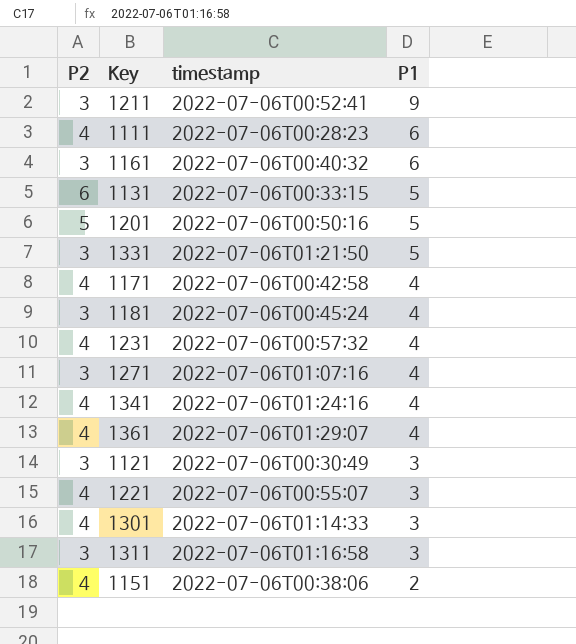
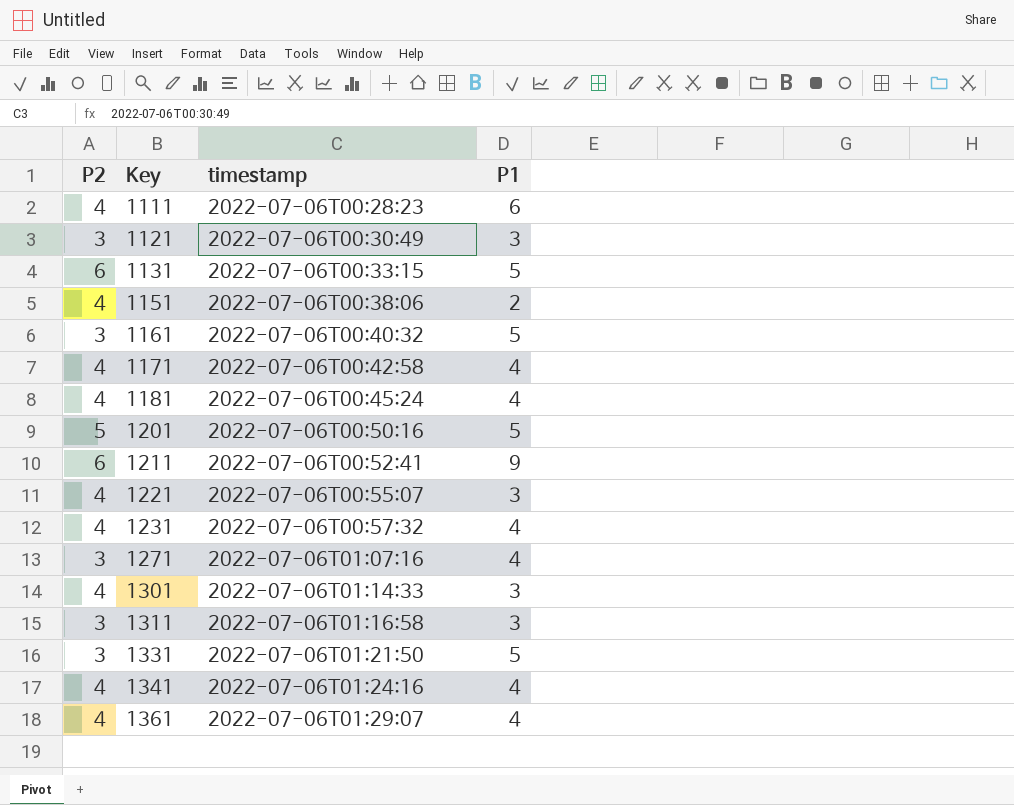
row order: P1 descending -> Key ascending
1161 | P1: 6 -> 5
1181 | P2: 3 -> 4
1211 | P2: 3 -> 6

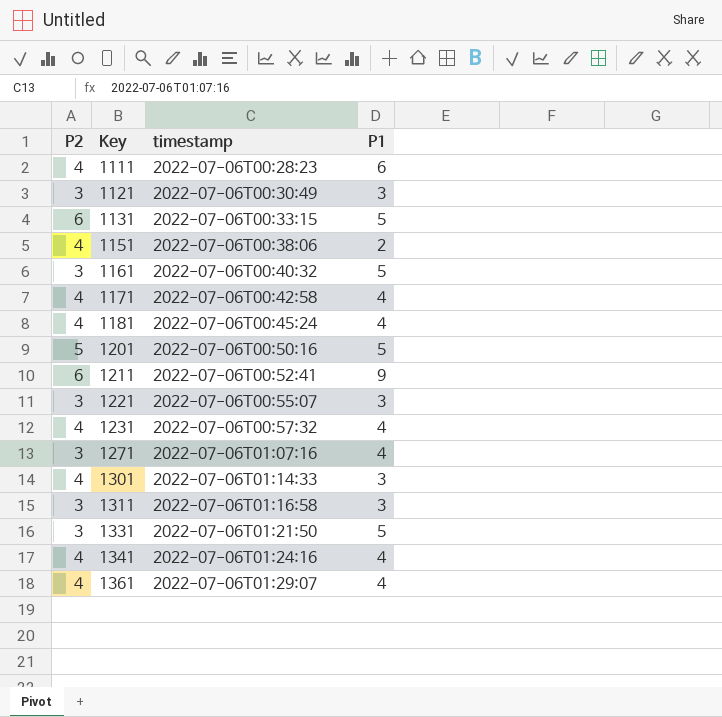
1221 | P2: 4 -> 3

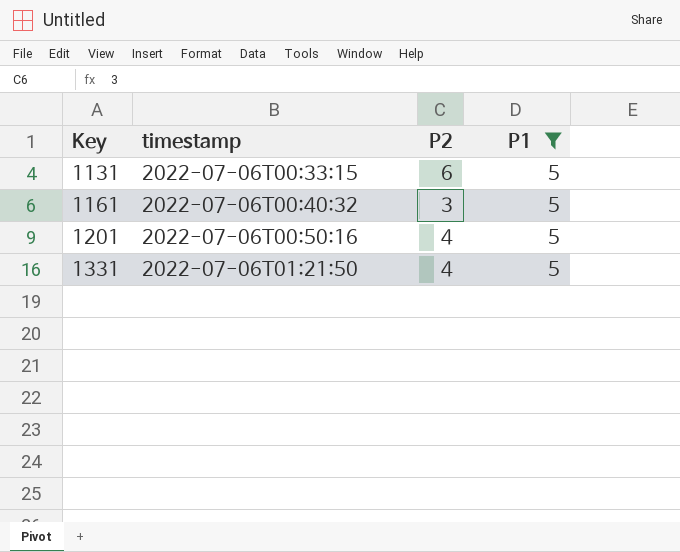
filter: none -> P1 = 5
column P2 | position: 1 -> 3
1201 | P2: 5 -> 4
1331 | P2: 3 -> 4

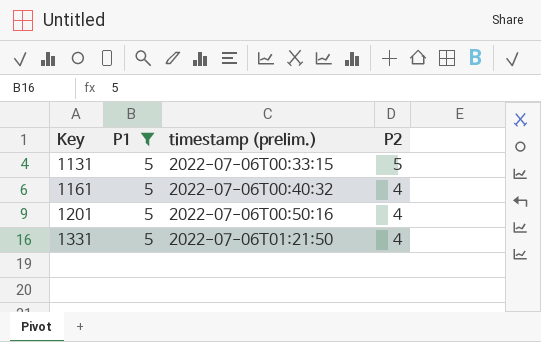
column P1 | position: 4 -> 2
column name: timestamp -> timestamp (prelim.)
1131 | P2: 6 -> 5
1161 | P2: 3 -> 4

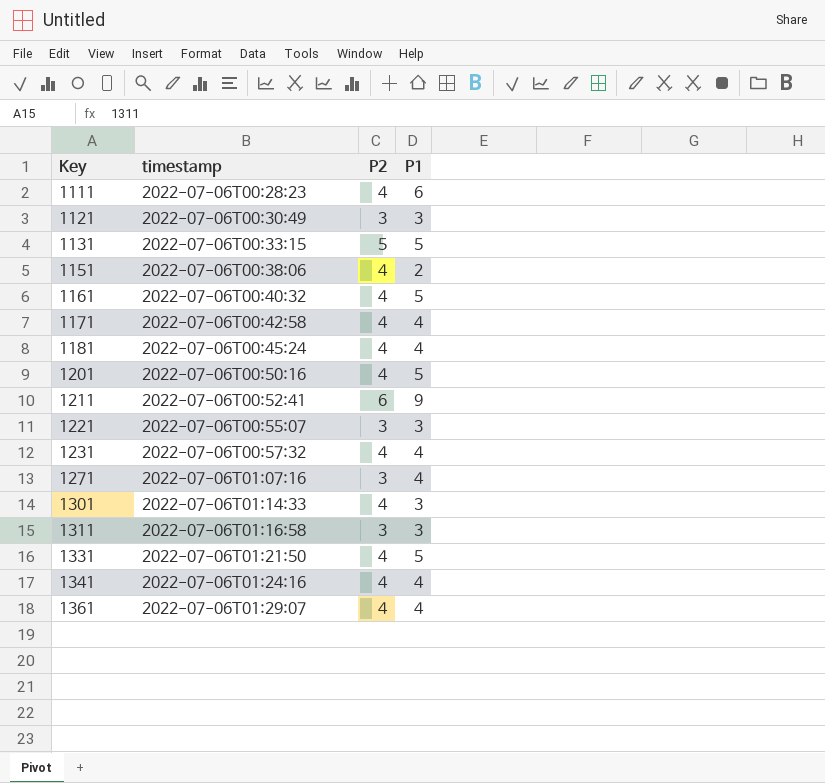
filter: P1 = 5 -> none
column name: timestamp (prelim.) -> timestamp
column P1 | position: 2 -> 4

